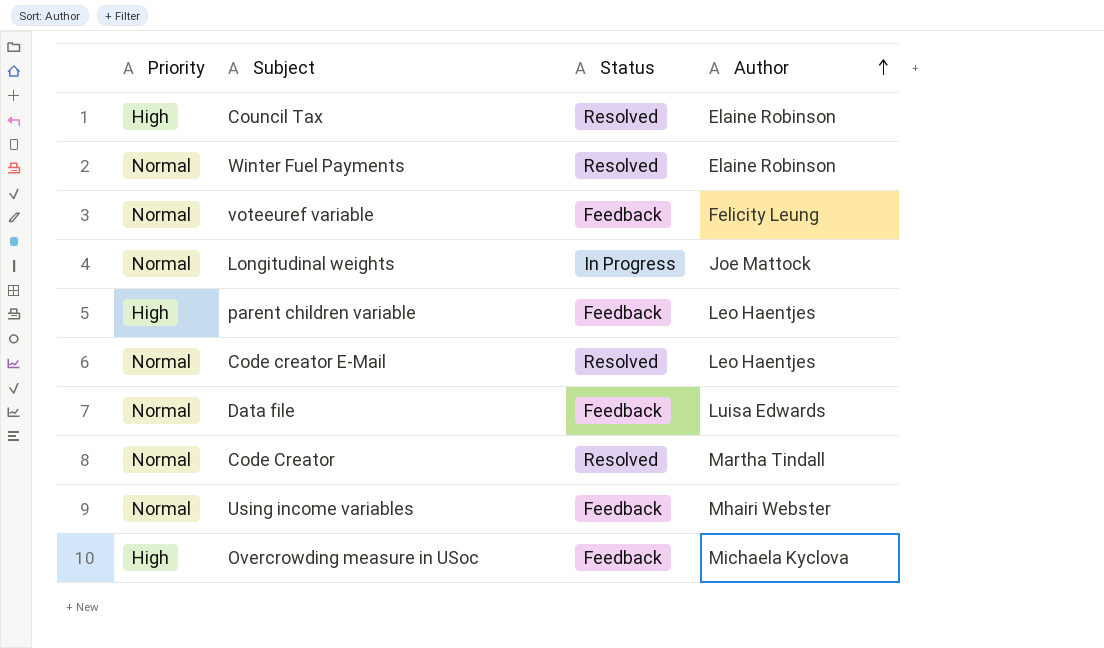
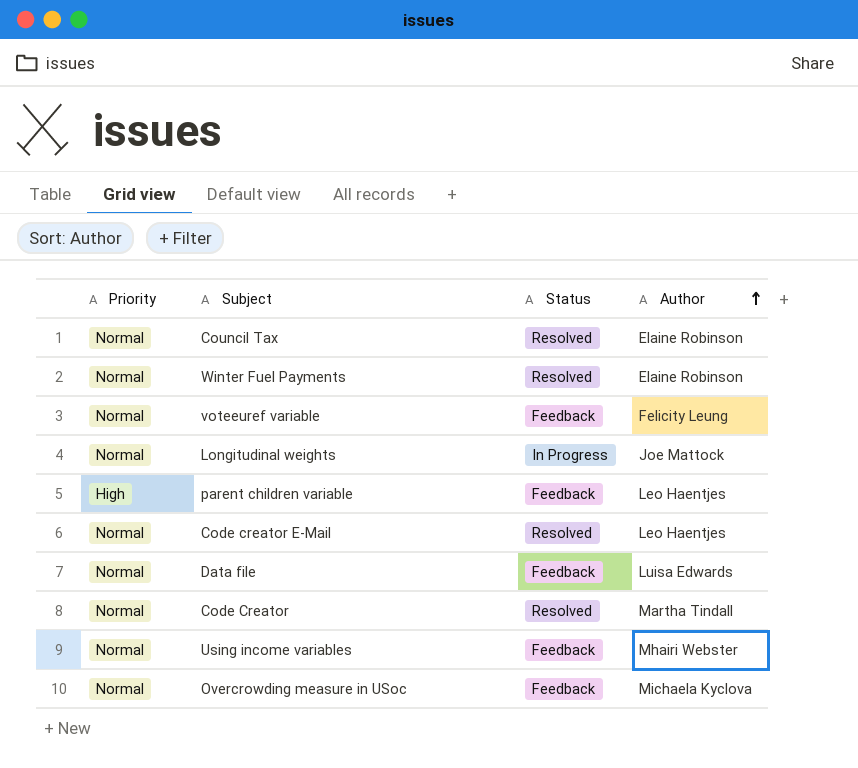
Council Tax | Priority: High -> Normal
Overcrowding measure in USoc | Priority: High -> Normal

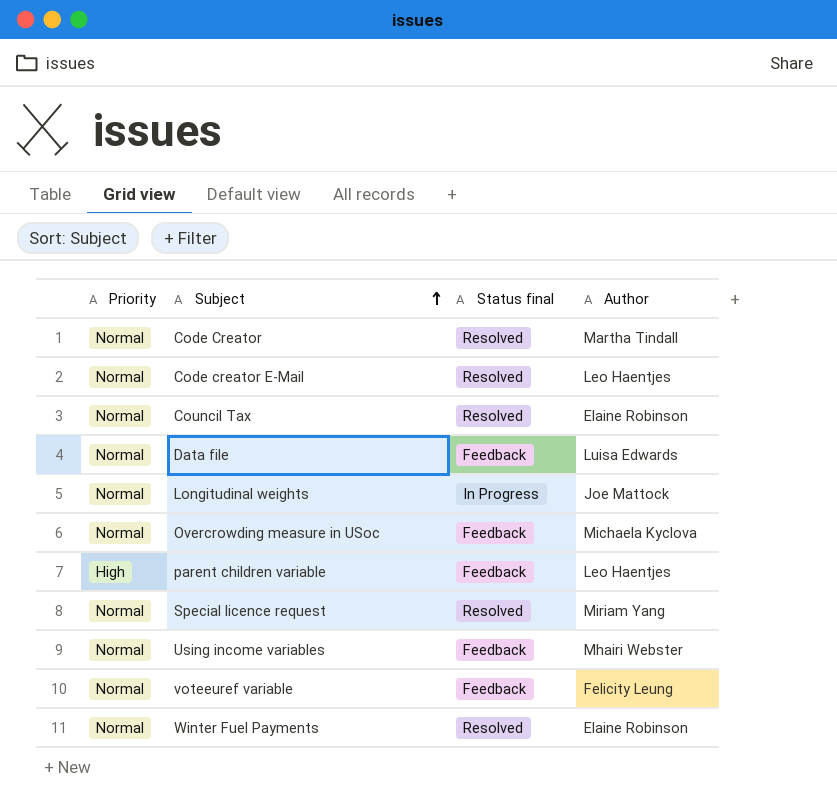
row order: Author ascending -> Subject ascending
column name: Status -> Status final
row Special licence request: none -> Normal | Resolved | Miriam Yang

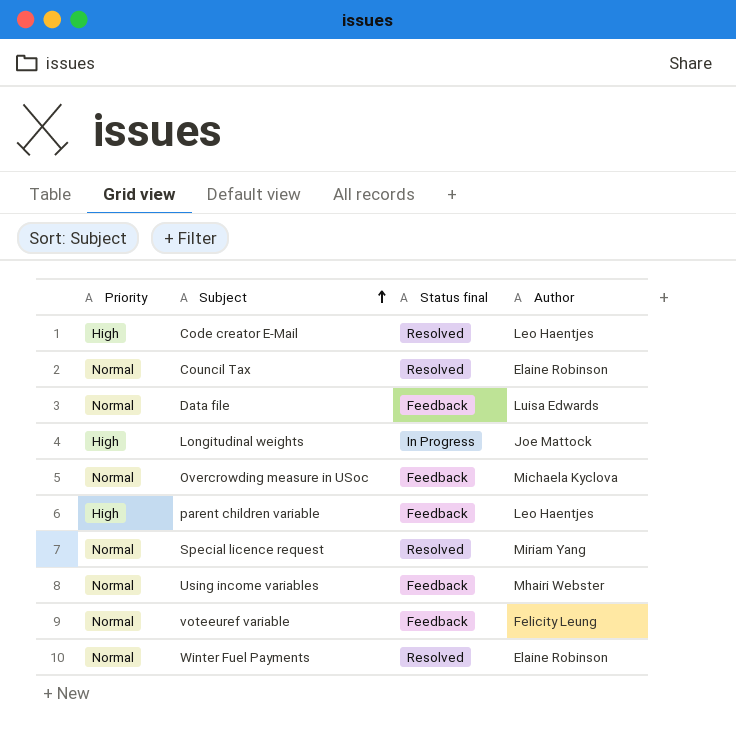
row Code Creator: Normal | Resolved | Martha Tindall -> none
Code creator E-Mail | Priority: Normal -> High
Longitudinal weights | Priority: Normal -> High

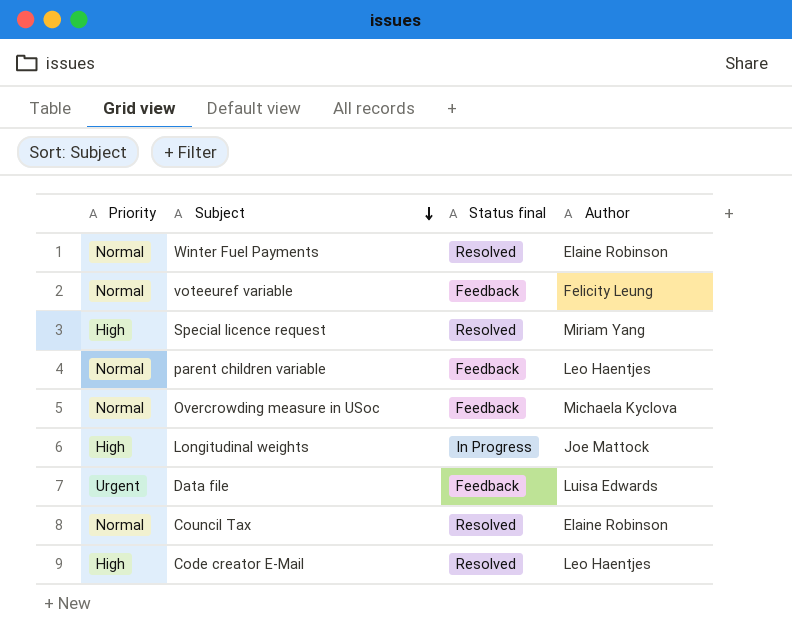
row order: Subject ascending -> Subject descending
row Using income variables: Normal | Feedback | Mhairi Webster -> none
Special licence request | Priority: Normal -> High
parent children variable | Priority: High -> Normal
Data file | Priority: Normal -> Urgent

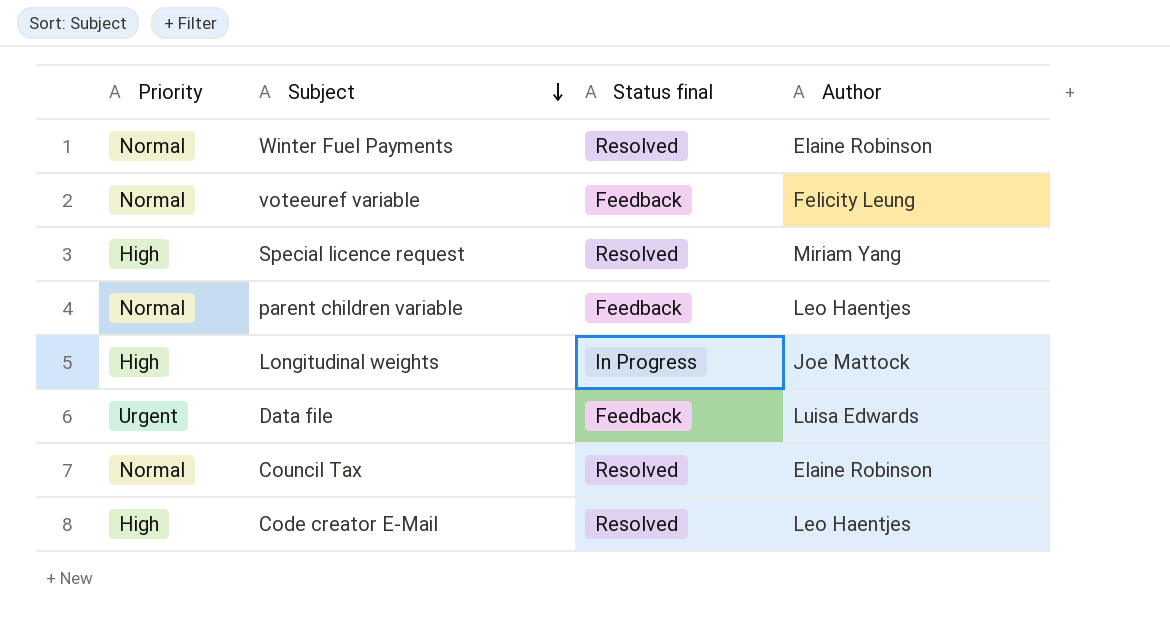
row Overcrowding measure in USoc: Normal | Feedback | Michaela Kyclova -> none

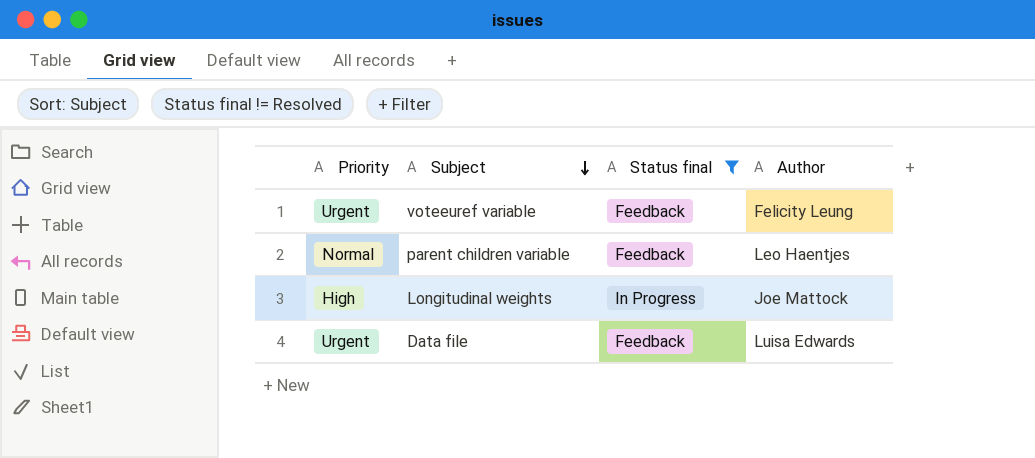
filter: none -> Status final != Resolved
voteeuref variable | Priority: Normal -> Urgent

